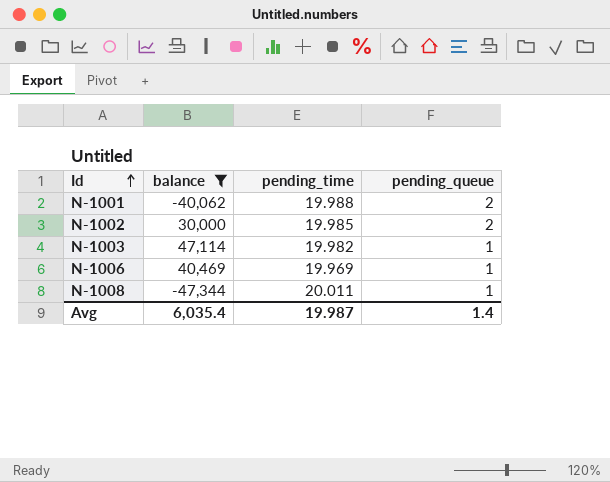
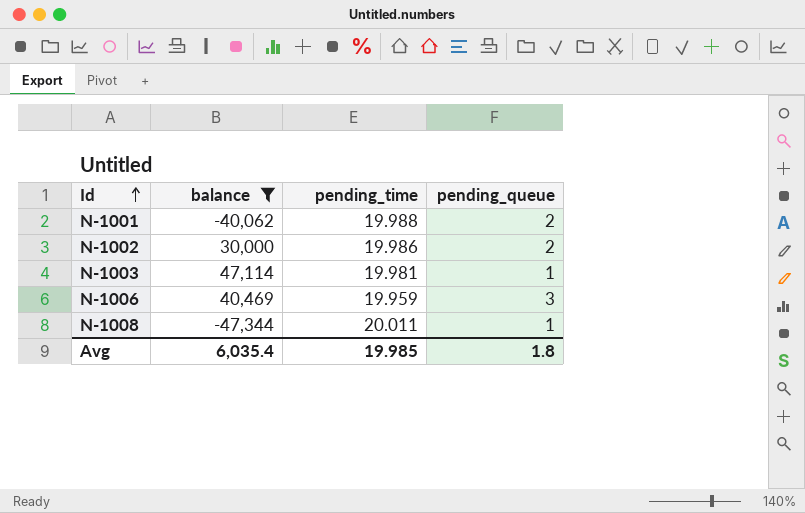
N-1002 | pending_time: 19.985 -> 19.986
N-1003 | pending_time: 19.982 -> 19.981
N-1006 | pending_time: 19.969 -> 19.959
N-1006 | pending_queue: 1 -> 3
Avg | pending_time: 19.987 -> 19.985
Avg | pending_queue: 1.4 -> 1.8

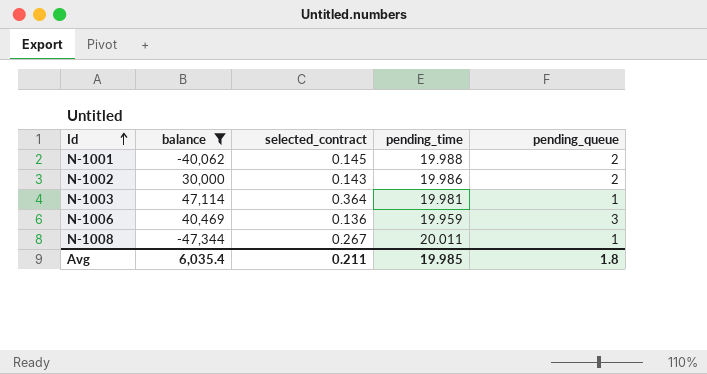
column selected_contract | position: none -> 3

